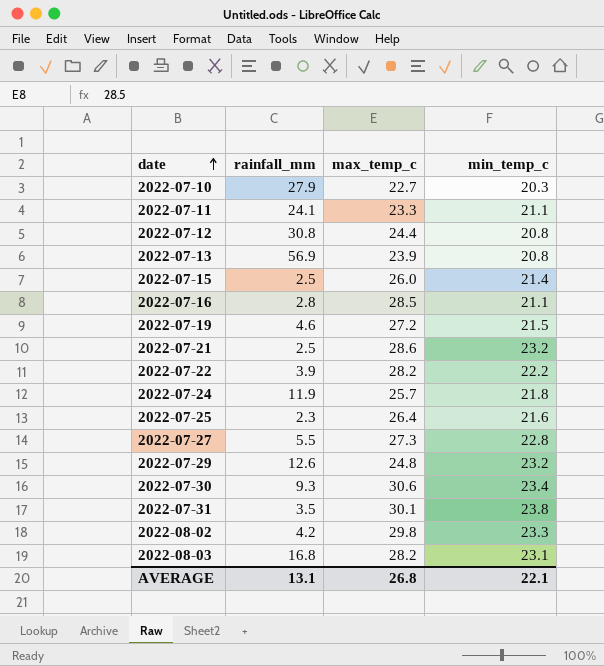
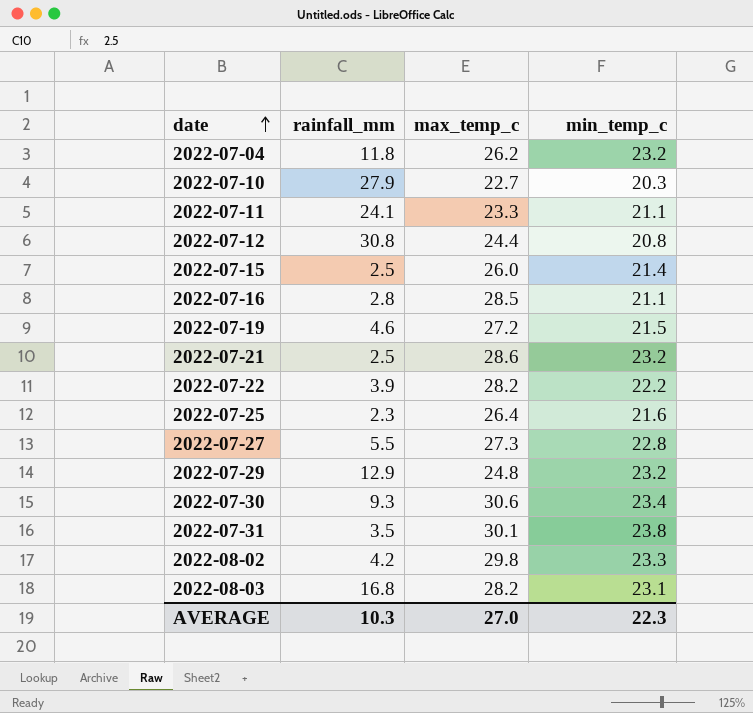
row 2022-07-13: 56.9 | 23.9 | 20.8 -> none
row 2022-07-24: 11.9 | 25.7 | 21.8 -> none
row 2022-07-04: none -> 11.8 | 26.2 | 23.2
2022-07-29 | rainfall_mm: 12.6 -> 12.9
AVERAGE | rainfall_mm: 13.1 -> 10.3
AVERAGE | max_temp_c: 26.8 -> 27.0
AVERAGE | min_temp_c: 22.1 -> 22.3

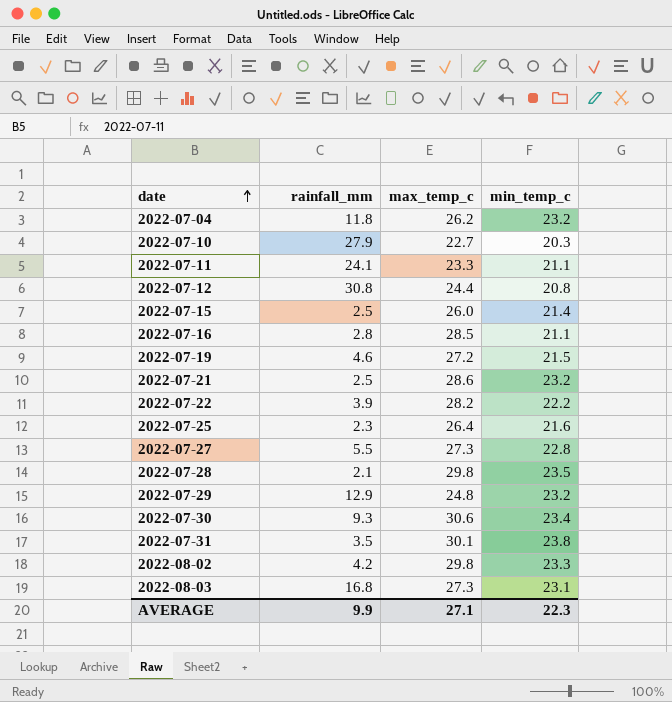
row 2022-07-28: none -> 2.1 | 29.8 | 23.5
2022-08-03 | max_temp_c: 28.2 -> 27.3
AVERAGE | rainfall_mm: 10.3 -> 9.9
AVERAGE | max_temp_c: 27.0 -> 27.1

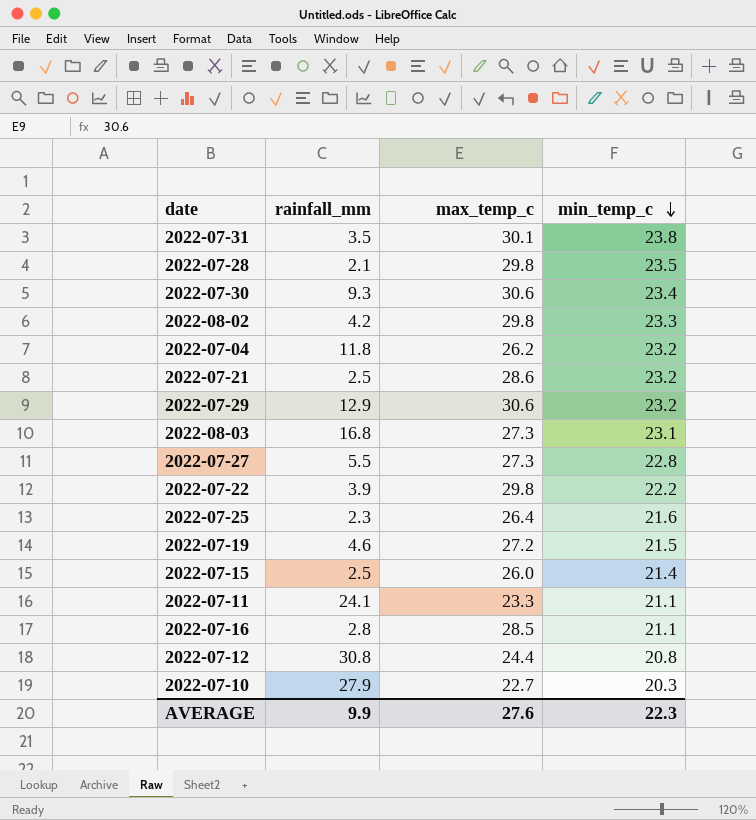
row order: date ascending -> min_temp_c descending
2022-07-29 | max_temp_c: 24.8 -> 30.6
2022-07-22 | max_temp_c: 28.2 -> 29.8
AVERAGE | max_temp_c: 27.1 -> 27.6

